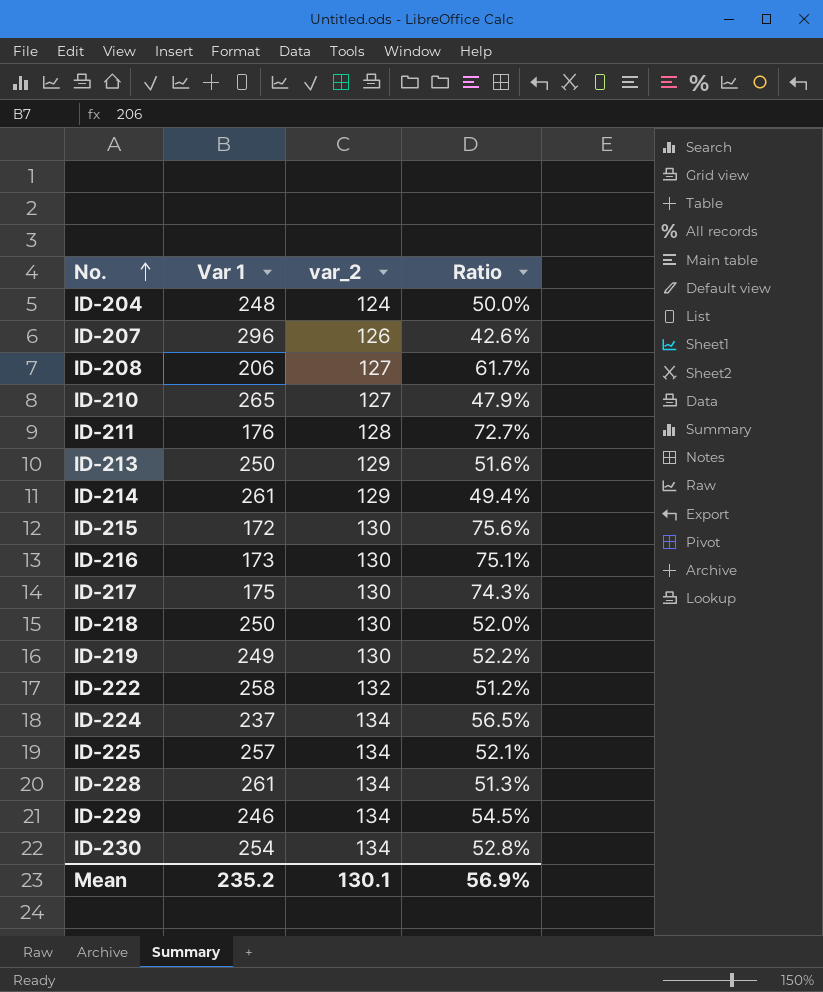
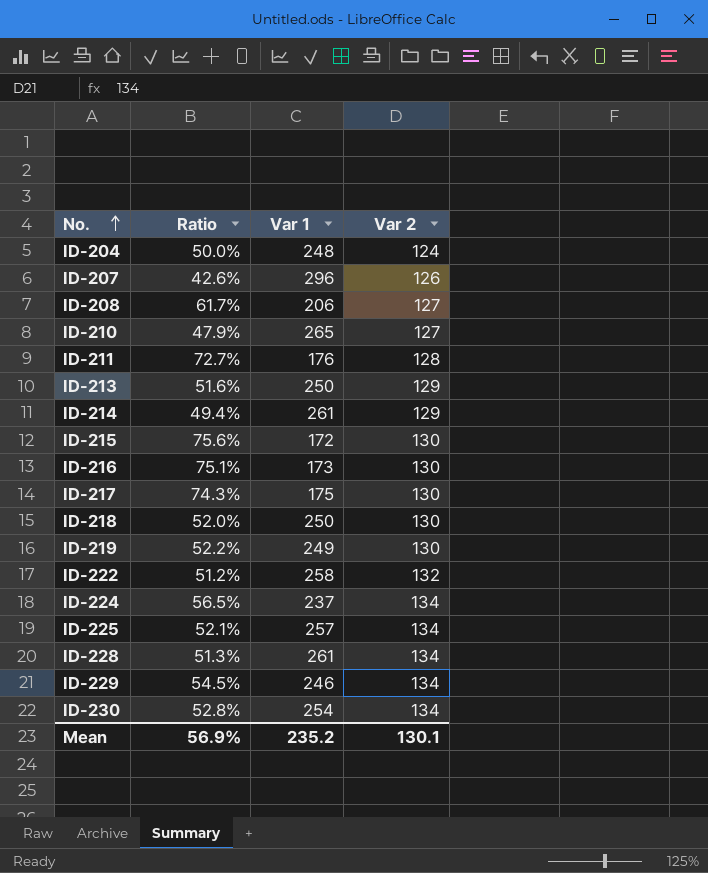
column Ratio | position: 4 -> 2
column name: var_2 -> Var 2

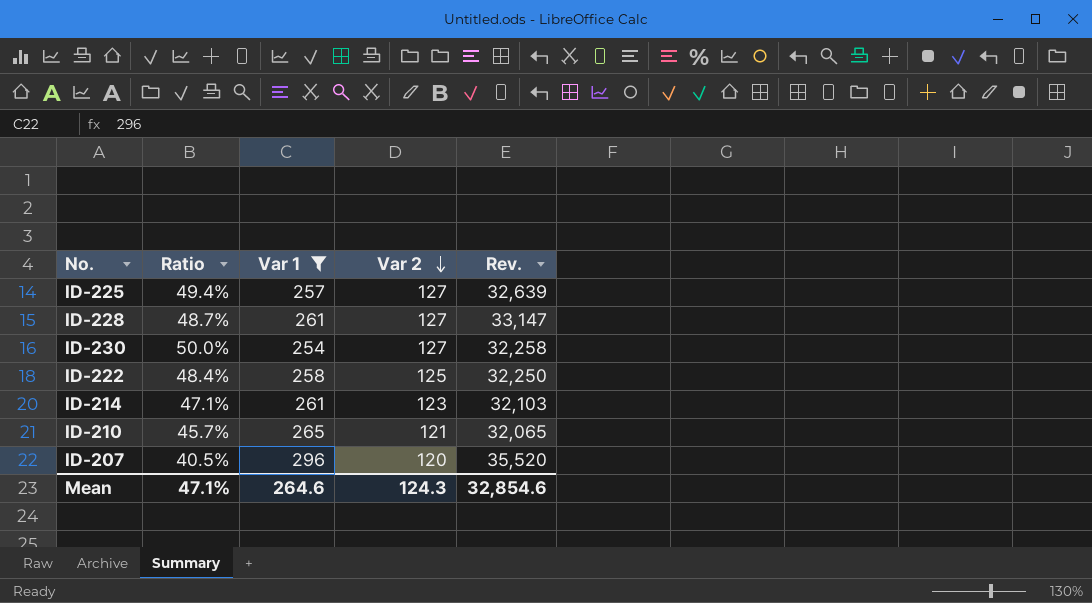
filter: none -> Var 1 >= 254
row order: No. ascending -> Var 2 descending
column Rev. | formula: none -> [Var 1] * [Var 2]
ID-225 | Ratio: 52.1% -> 49.4%
ID-225 | Var 2: 134 -> 127
ID-228 | Ratio: 51.3% -> 48.7%
ID-228 | Var 2: 134 -> 127
ID-230 | Ratio: 52.8% -> 50.0%
ID-230 | Var 2: 134 -> 127
ID-222 | Ratio: 51.2% -> 48.4%
ID-222 | Var 2: 132 -> 125
ID-214 | Ratio: 49.4% -> 47.1%
ID-214 | Var 2: 129 -> 123
ID-210 | Ratio: 47.9% -> 45.7%
ID-210 | Var 2: 127 -> 121
ID-207 | Ratio: 42.6% -> 40.5%
ID-207 | Var 2: 126 -> 120
Mean | Ratio: 56.9% -> 47.1%
Mean | Var 1: 235.2 -> 264.6
Mean | Var 2: 130.1 -> 124.3

